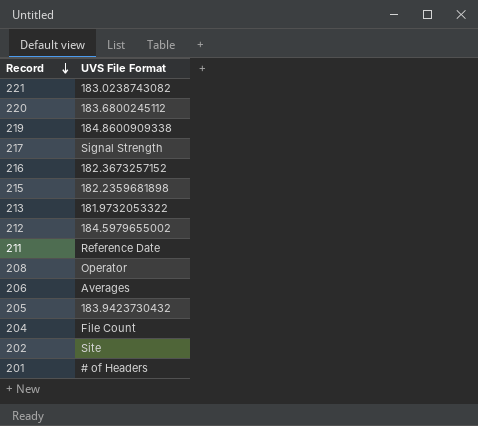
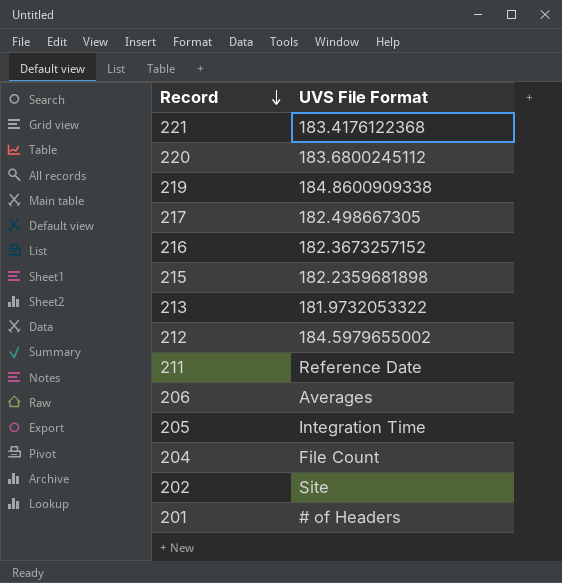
row 208: Operator -> none
221 | UVS File Format: 183.0238743082 -> 183.4176122368
217 | UVS File Format: Signal Strength -> 182.498667305
205 | UVS File Format: 183.9423730432 -> Integration Time

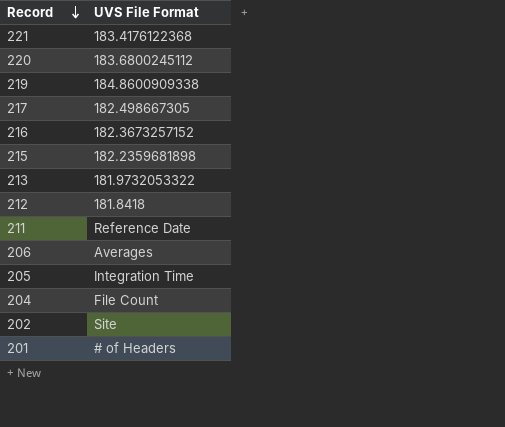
212 | UVS File Format: 184.5979655002 -> 181.8418

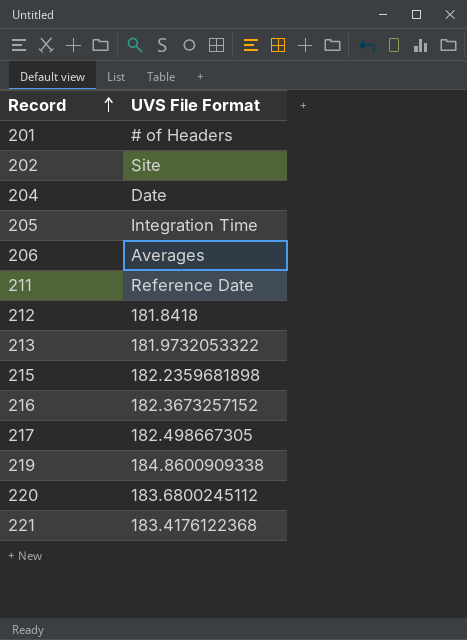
row order: Record descending -> Record ascending
204 | UVS File Format: File Count -> Date

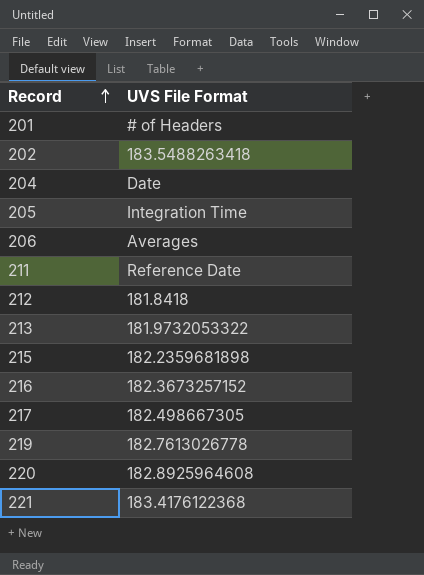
202 | UVS File Format: Site -> 183.5488263418
219 | UVS File Format: 184.8600909338 -> 182.7613026778
220 | UVS File Format: 183.6800245112 -> 182.8925964608

